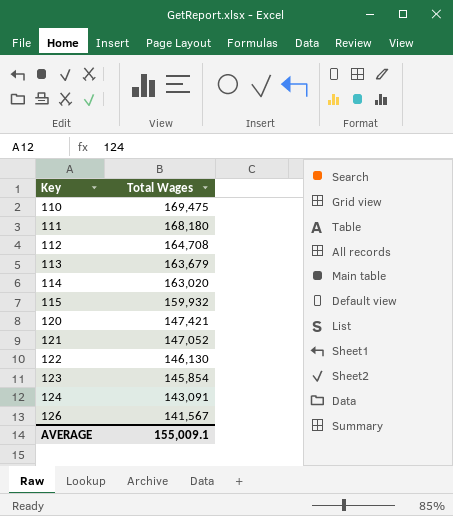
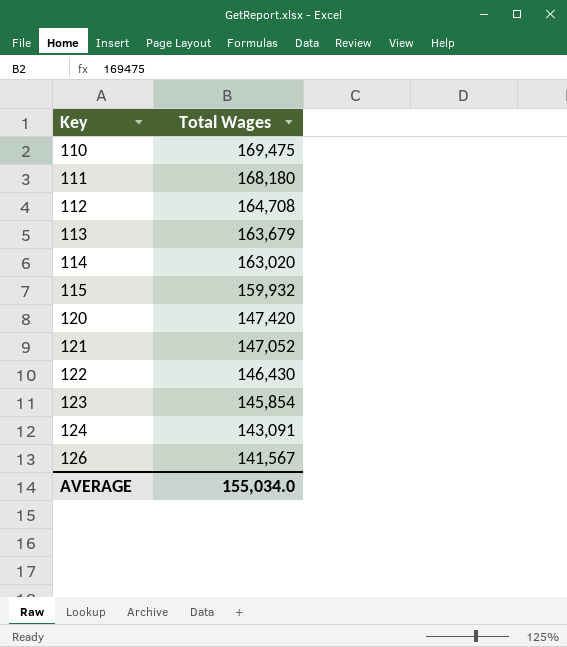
120 | Total Wages: 147,421 -> 147,420
122 | Total Wages: 146,130 -> 146,430
AVERAGE | Total Wages: 155,009.1 -> 155,034.0

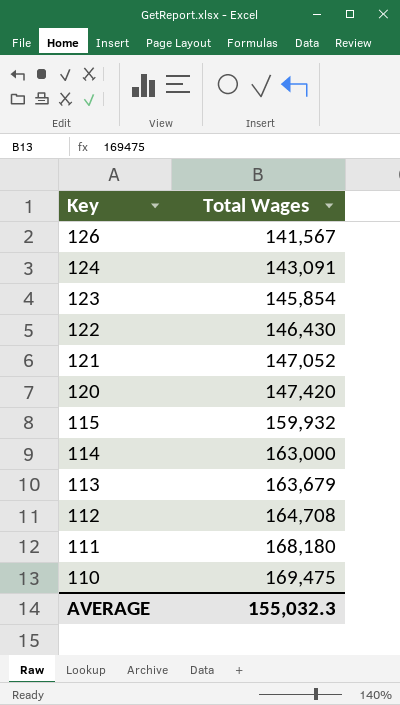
row order: Key ascending -> Key descending
114 | Total Wages: 163,020 -> 163,000
AVERAGE | Total Wages: 155,034.0 -> 155,032.3

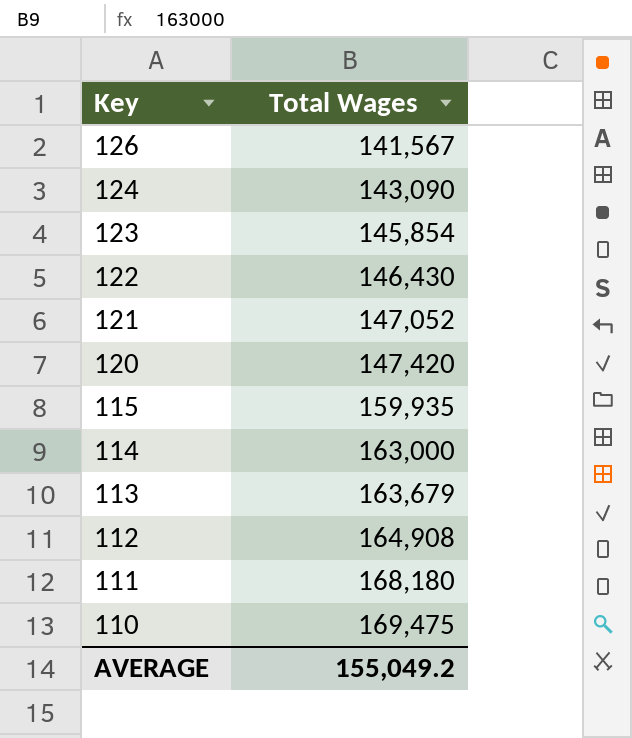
124 | Total Wages: 143,091 -> 143,090
115 | Total Wages: 159,932 -> 159,935
112 | Total Wages: 164,708 -> 164,908
AVERAGE | Total Wages: 155,032.3 -> 155,049.2

